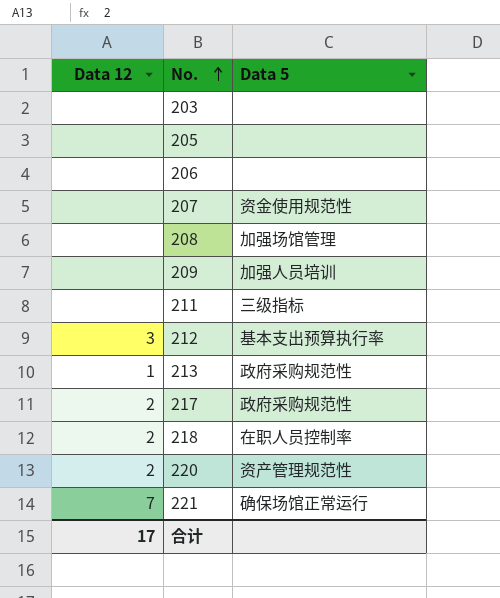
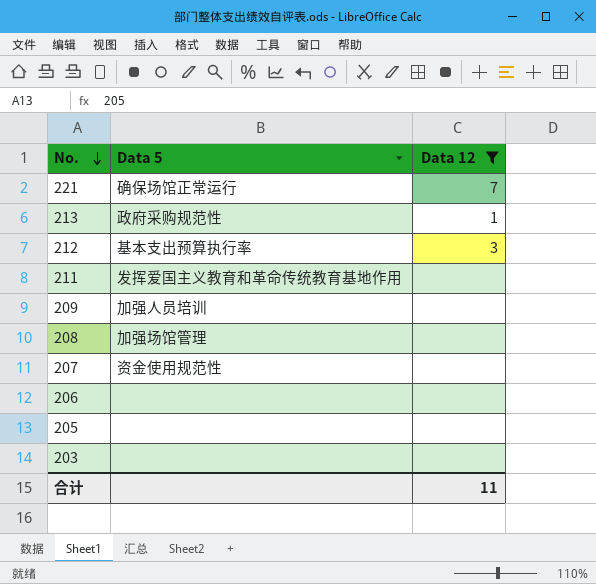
filter: none -> Data 12 != 2
row order: No. ascending -> No. descending
column Data 12 | position: 1 -> 3
211 | Data 5: 三级指标 -> 发挥爱国主义教育和革命传统教育基地作用
合计 | Data 12: 17 -> 11

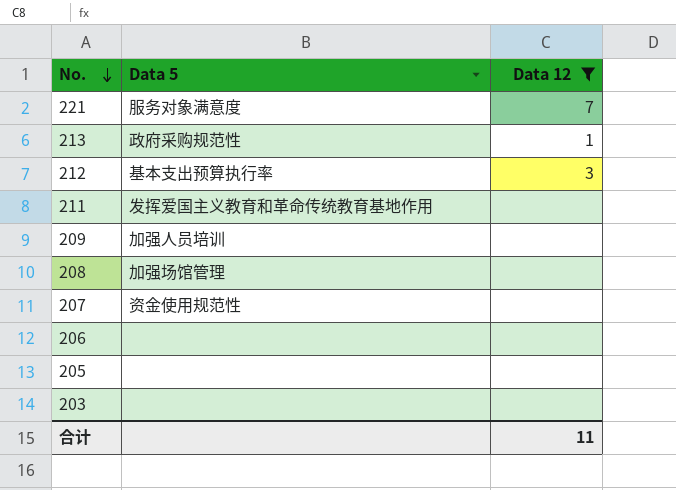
221 | Data 5: 确保场馆正常运行 -> 服务对象满意度

